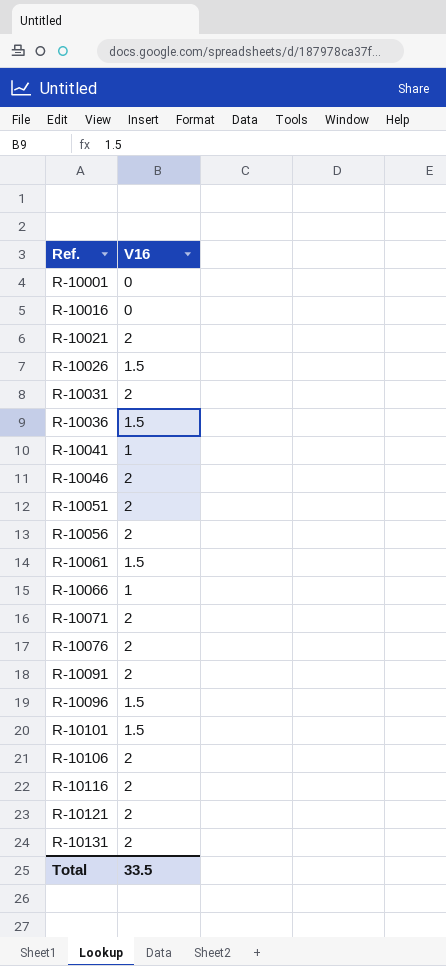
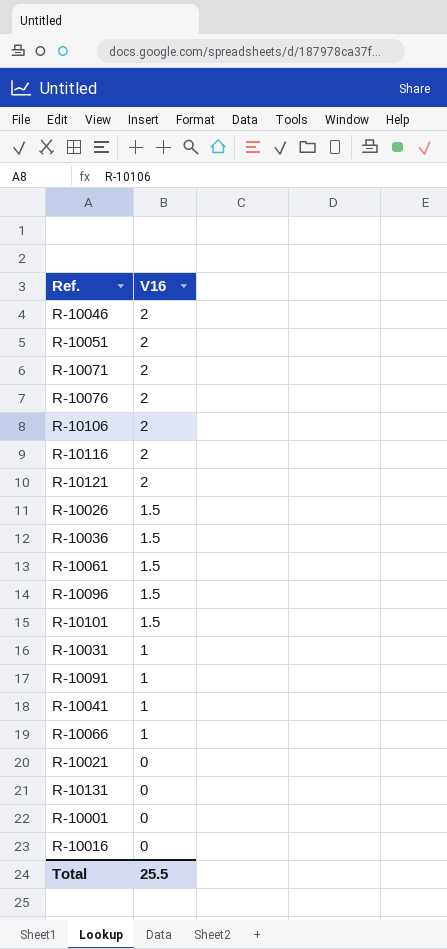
row order: Ref. ascending -> V16 descending
row R-10056: 2 -> none
R-10031 | V16: 2 -> 1
R-10091 | V16: 2 -> 1
R-10021 | V16: 2 -> 0
R-10131 | V16: 2 -> 0
Total | V16: 33.5 -> 25.5

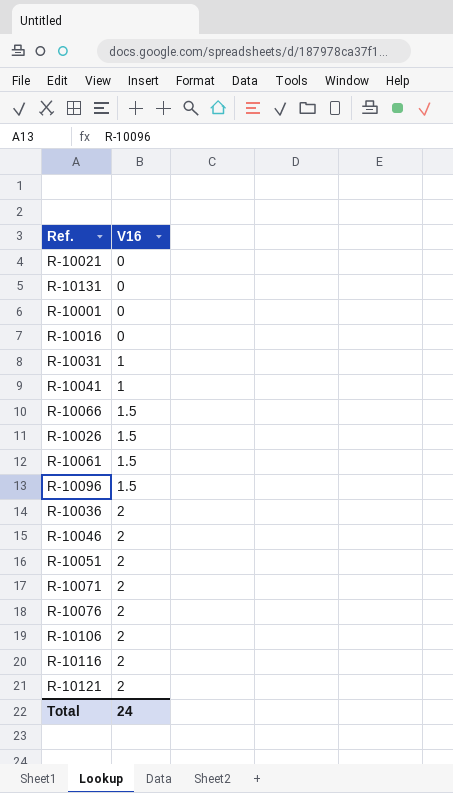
row order: V16 descending -> V16 ascending
row R-10101: 1.5 -> none
row R-10091: 1 -> none
R-10066 | V16: 1 -> 1.5
R-10036 | V16: 1.5 -> 2
Total | V16: 25.5 -> 24

